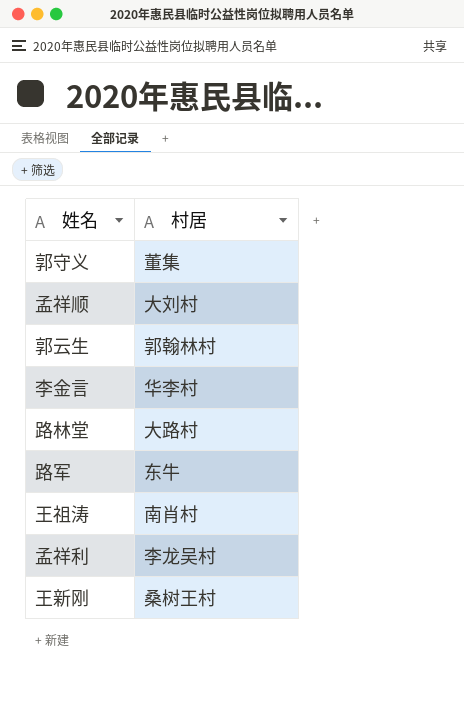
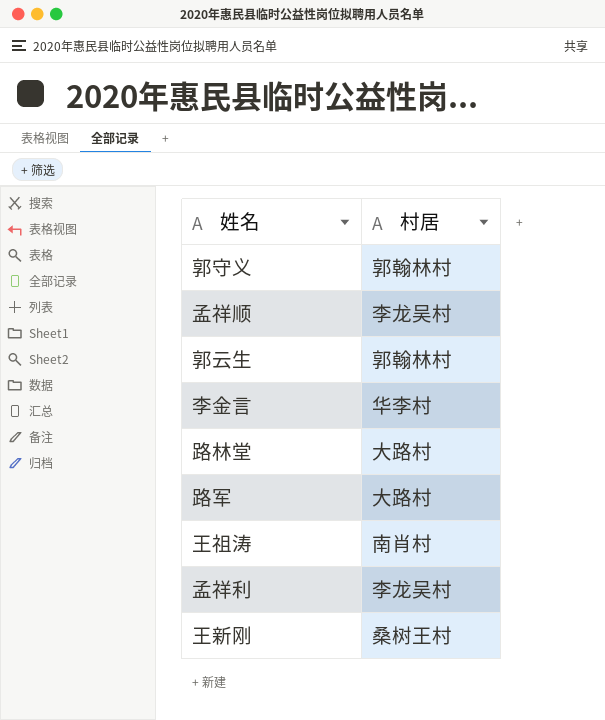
郭守义 | 村居: 董集 -> 郭翰林村
孟祥顺 | 村居: 大刘村 -> 李龙吴村
路军 | 村居: 东牛 -> 大路村

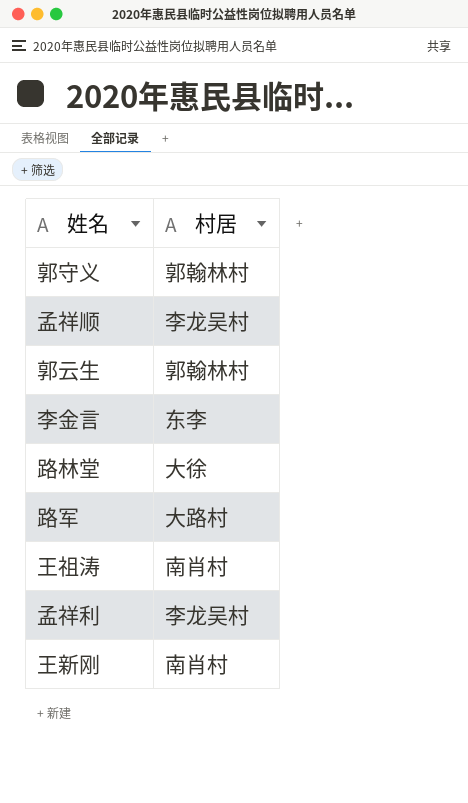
李金言 | 村居: 华李村 -> 东李
路林堂 | 村居: 大路村 -> 大徐
王新刚 | 村居: 桑树王村 -> 南肖村

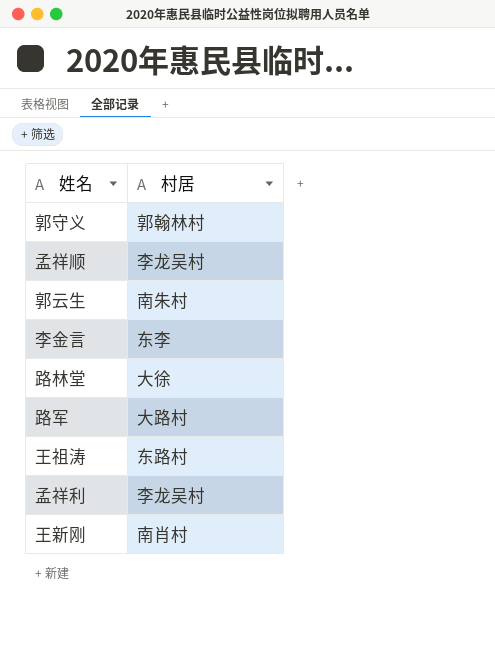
郭云生 | 村居: 郭翰林村 -> 南朱村
王祖涛 | 村居: 南肖村 -> 东路村

